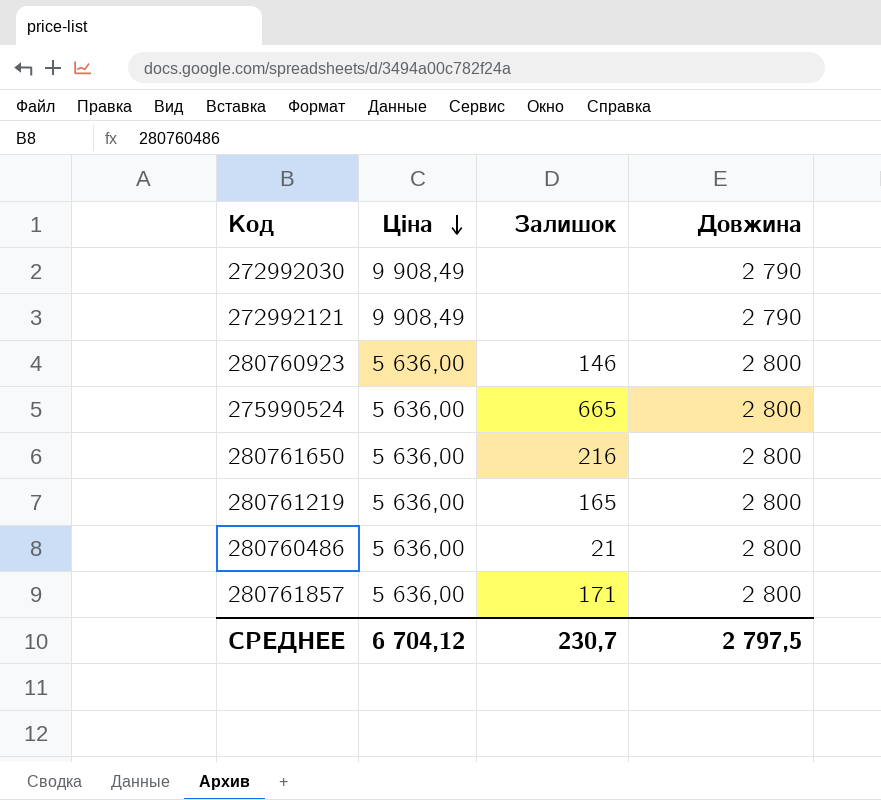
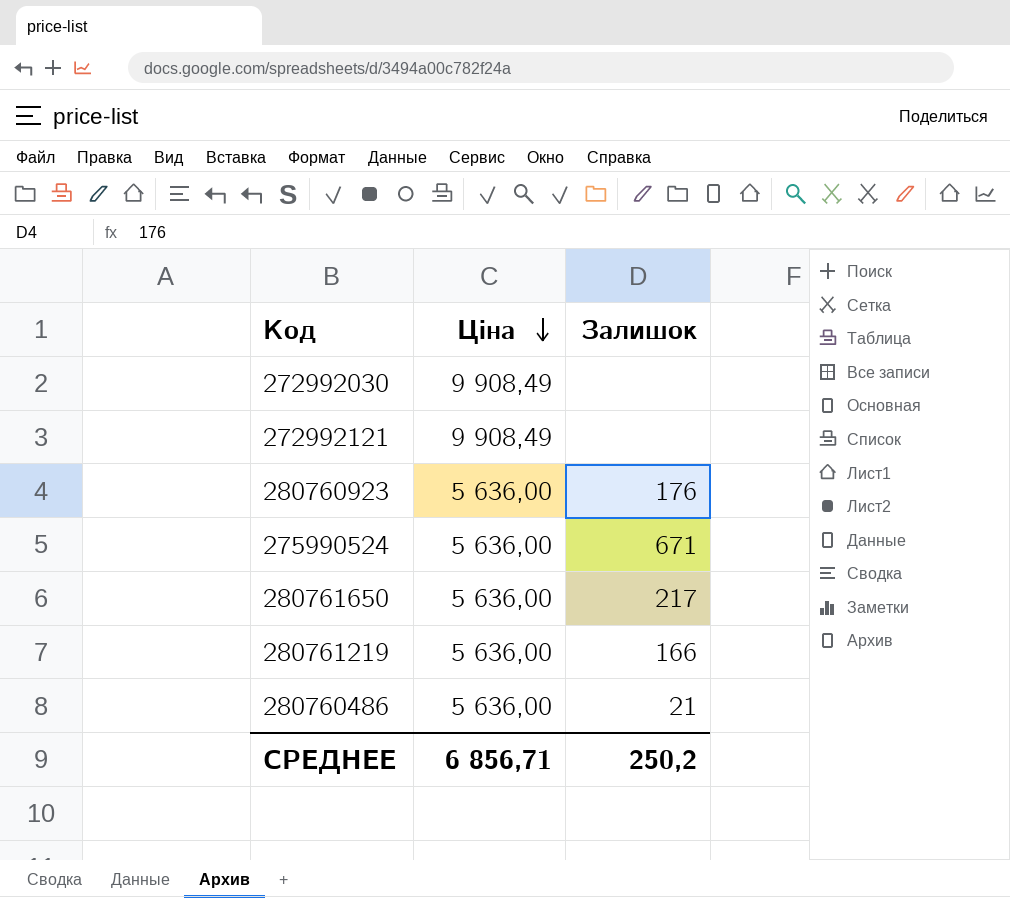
column Довжина | position: 4 -> none
row 280761857: 5 636,00 | 171 | 2 800 -> none
280760923 | Залишок: 146 -> 176
275990524 | Залишок: 665 -> 671
280761650 | Залишок: 216 -> 217
280761219 | Залишок: 165 -> 166
СРЕДНЕЕ | Ціна: 6 704,12 -> 6 856,71
СРЕДНЕЕ | Залишок: 230,7 -> 250,2

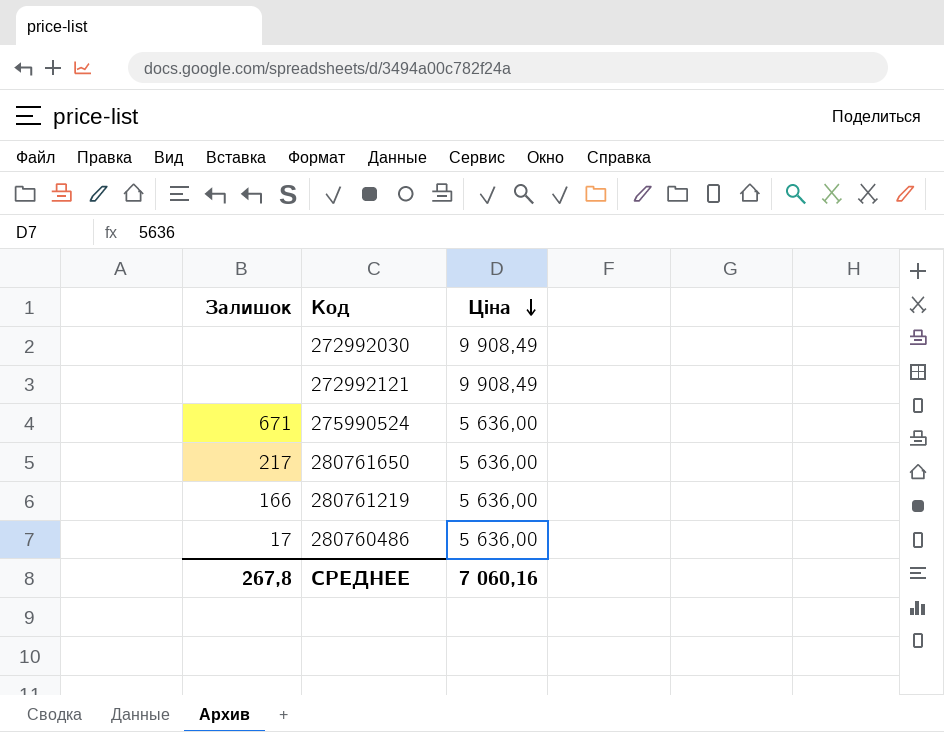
column Залишок | position: 3 -> 1
row 280760923: 5 636,00 | 176 -> none
280760486 | Залишок: 21 -> 17
СРЕДНЕЕ | Залишок: 250,2 -> 267,8
СРЕДНЕЕ | Ціна: 6 856,71 -> 7 060,16

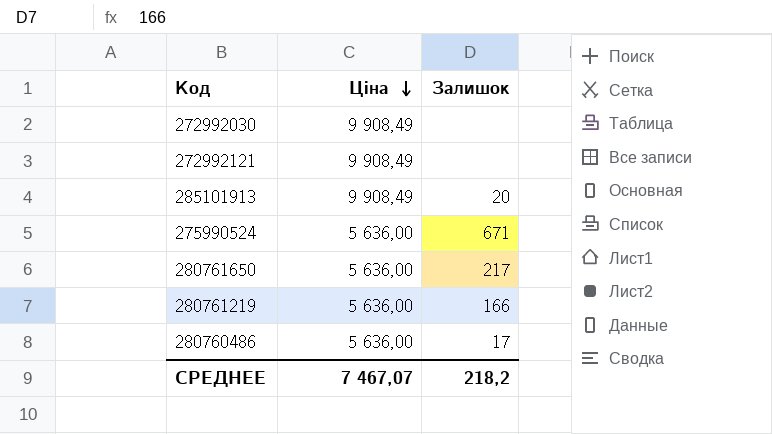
column Залишок | position: 1 -> 3
row 285101913: none -> 9 908,49 | 20
СРЕДНЕЕ | Ціна: 7 060,16 -> 7 467,07
СРЕДНЕЕ | Залишок: 267,8 -> 218,2

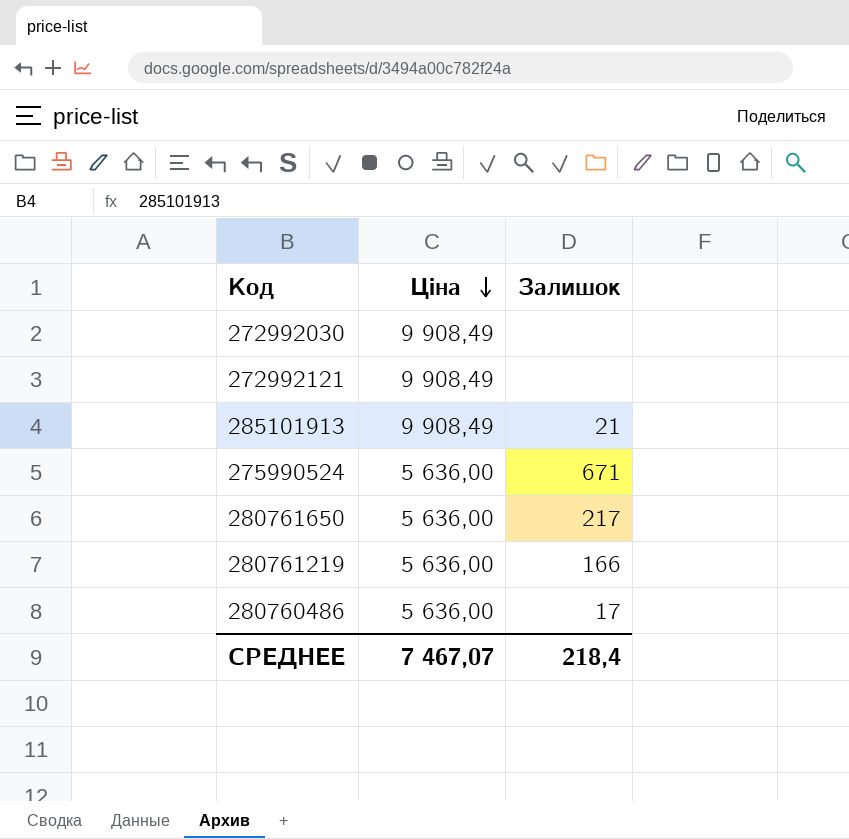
285101913 | Залишок: 20 -> 21
СРЕДНЕЕ | Залишок: 218,2 -> 218,4

